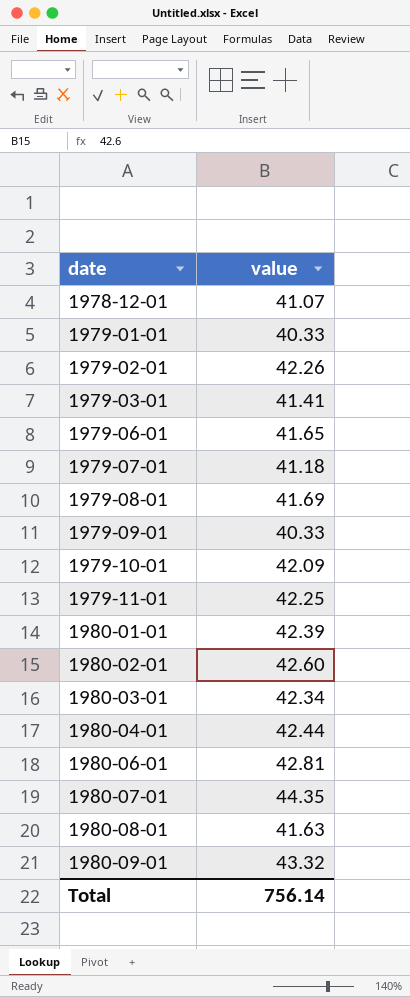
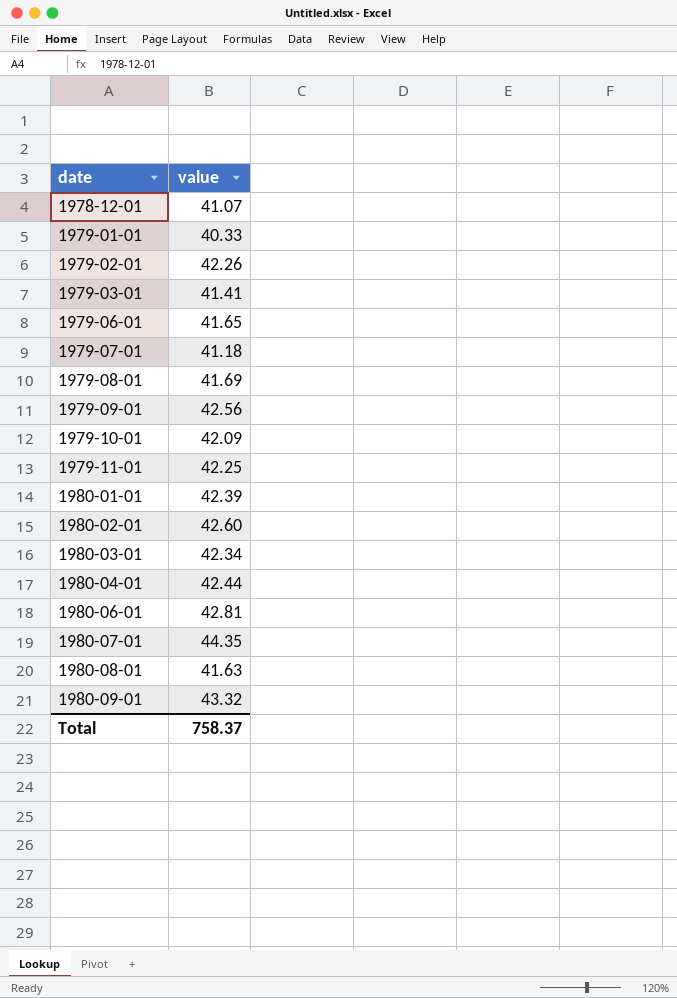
1979-09-01 | value: 40.33 -> 42.56
Total | value: 756.14 -> 758.37

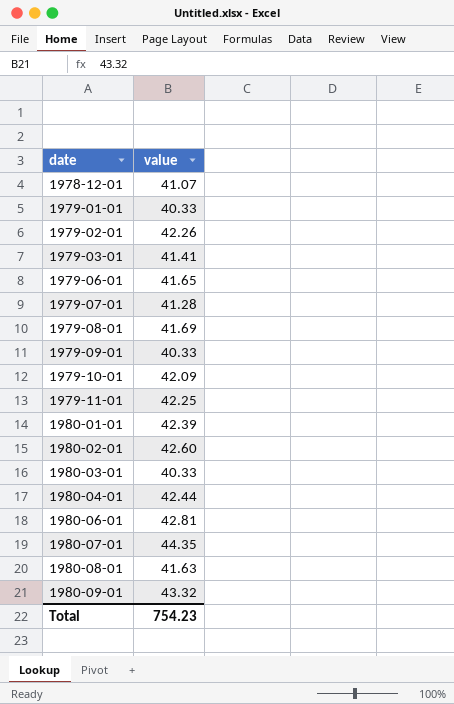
1979-07-01 | value: 41.18 -> 41.28
1979-09-01 | value: 42.56 -> 40.33
1980-03-01 | value: 42.34 -> 40.33
Total | value: 758.37 -> 754.23

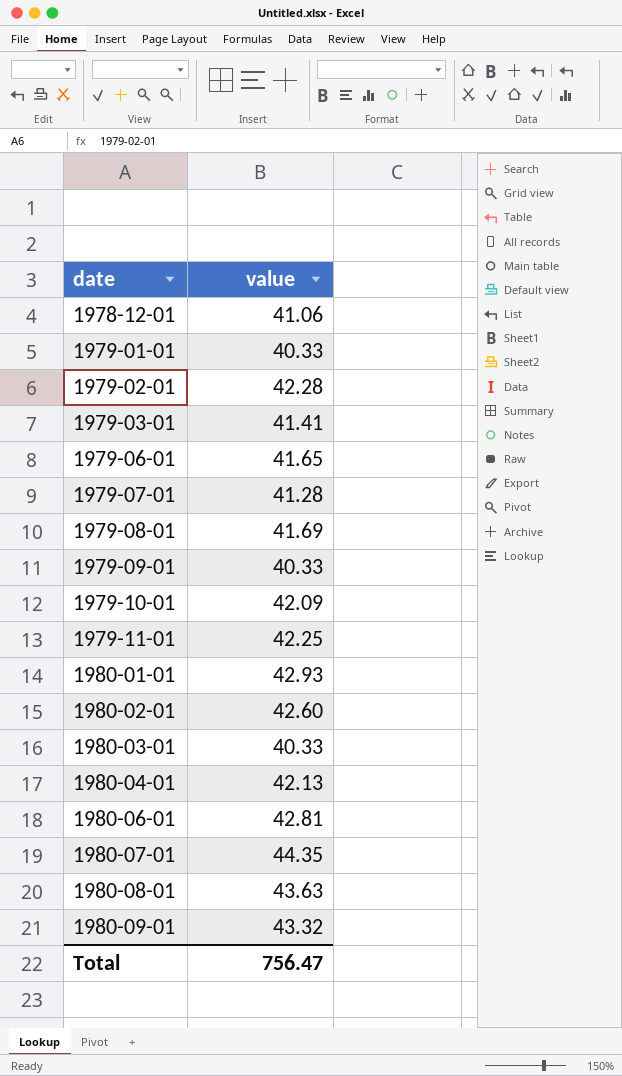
1978-12-01 | value: 41.07 -> 41.06
1979-02-01 | value: 42.26 -> 42.28
1980-01-01 | value: 42.39 -> 42.93
1980-04-01 | value: 42.44 -> 42.13
1980-08-01 | value: 41.63 -> 43.63
Total | value: 754.23 -> 756.47

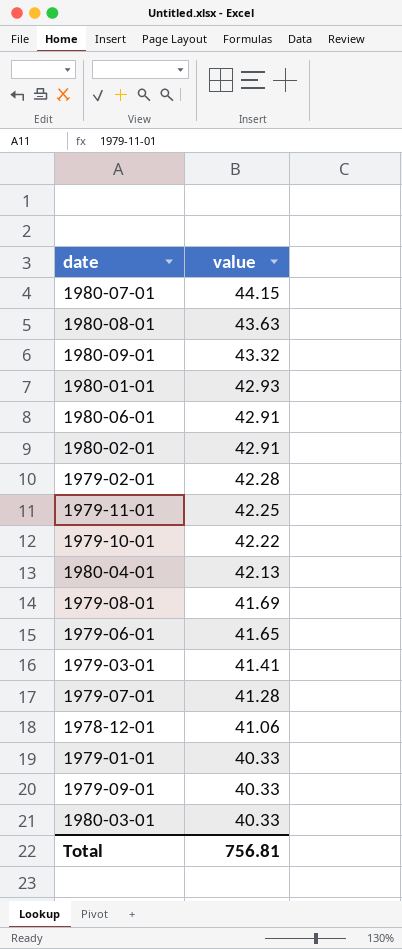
row order: date ascending -> value descending
1980-07-01 | value: 44.35 -> 44.15
1980-06-01 | value: 42.81 -> 42.91
1980-02-01 | value: 42.60 -> 42.91
1979-10-01 | value: 42.09 -> 42.22
Total | value: 756.47 -> 756.81

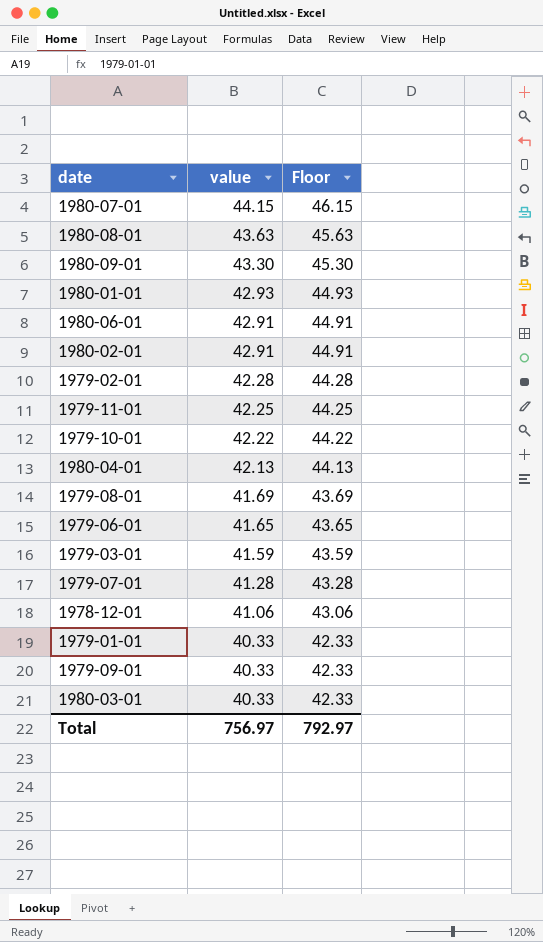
column Floor | formula: none -> [value] + 2
1980-09-01 | value: 43.32 -> 43.30
1979-03-01 | value: 41.41 -> 41.59
Total | value: 756.81 -> 756.97

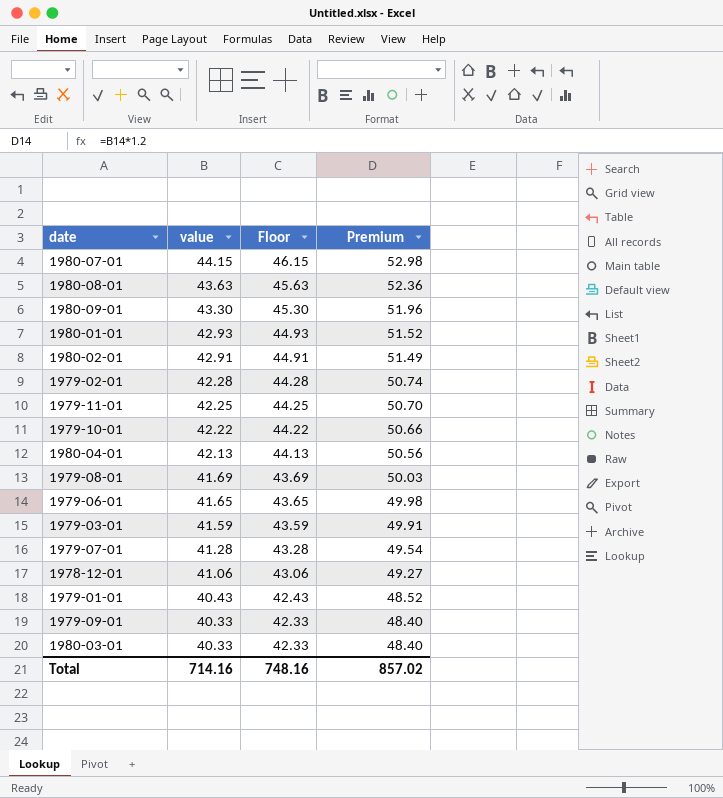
column Premium | formula: none -> [value] * 1.2
row 1980-06-01: 42.91 | 44.91 -> none
1979-01-01 | value: 40.33 -> 40.43
1979-01-01 | Floor: 42.33 -> 42.43
Total | value: 756.97 -> 714.16
Total | Floor: 792.97 -> 748.16

